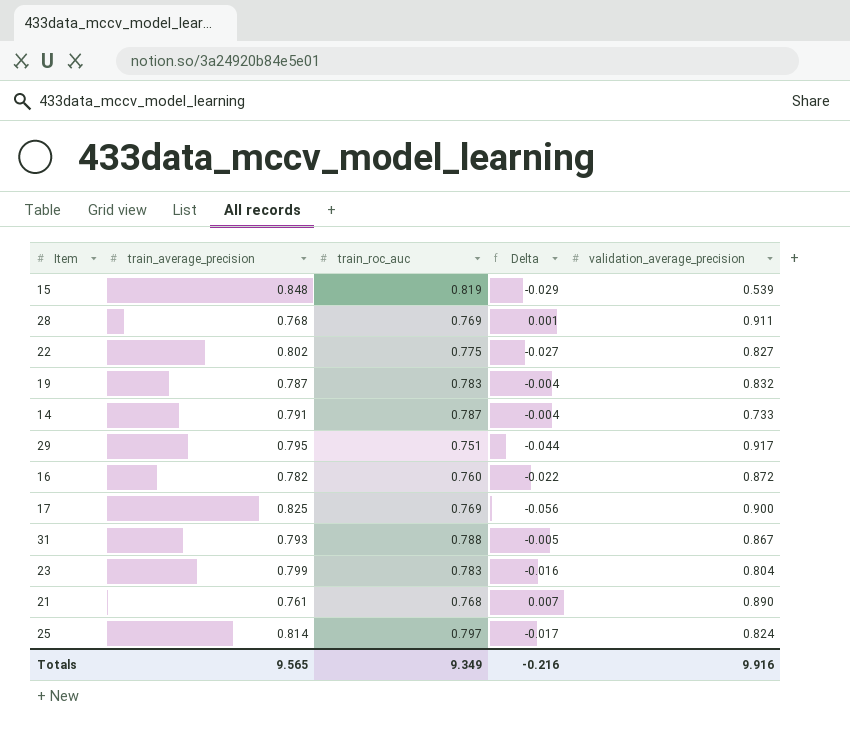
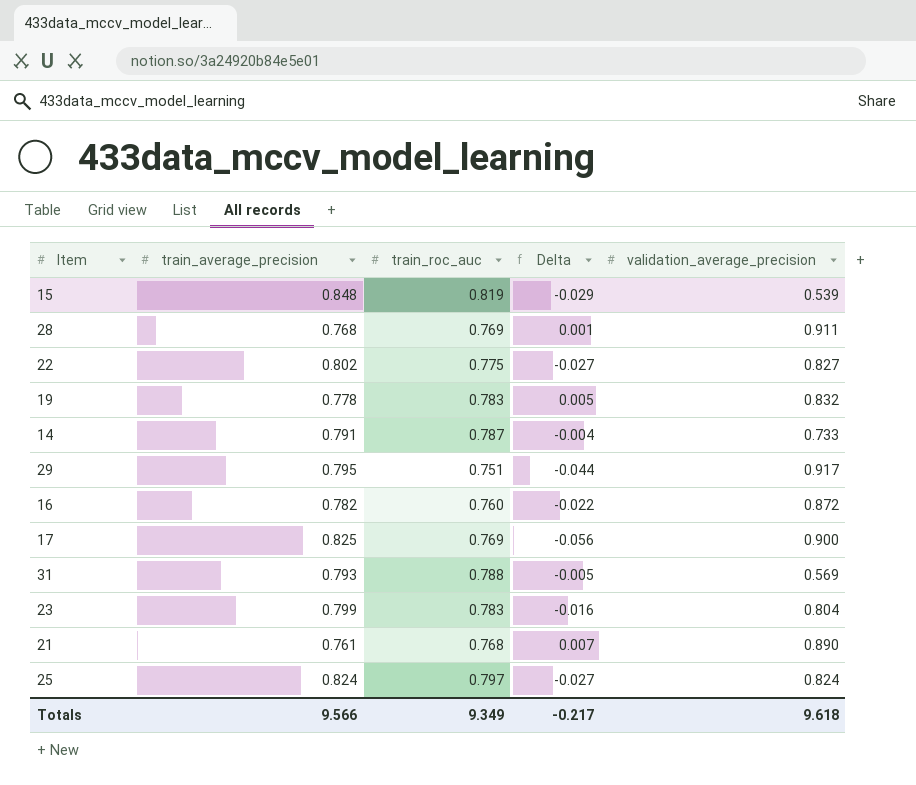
19 | train_average_precision: 0.787 -> 0.778
19 | Delta: -0.004 -> 0.005
31 | validation_average_precision: 0.867 -> 0.569
25 | train_average_precision: 0.814 -> 0.824
25 | Delta: -0.017 -> -0.027
Totals | train_average_precision: 9.565 -> 9.566
Totals | Delta: -0.216 -> -0.217
Totals | validation_average_precision: 9.916 -> 9.618

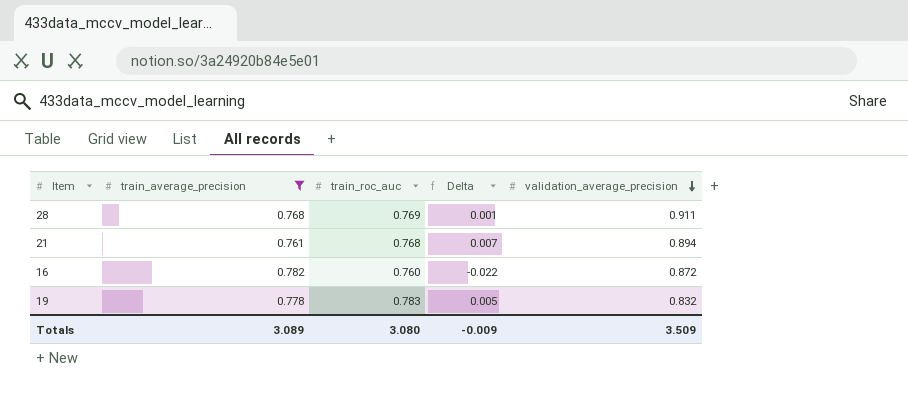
filter: none -> train_average_precision <= 0.782
row order: none -> validation_average_precision descending
21 | validation_average_precision: 0.890 -> 0.894
Totals | train_average_precision: 9.566 -> 3.089
Totals | train_roc_auc: 9.349 -> 3.080
Totals | Delta: -0.217 -> -0.009
Totals | validation_average_precision: 9.618 -> 3.509

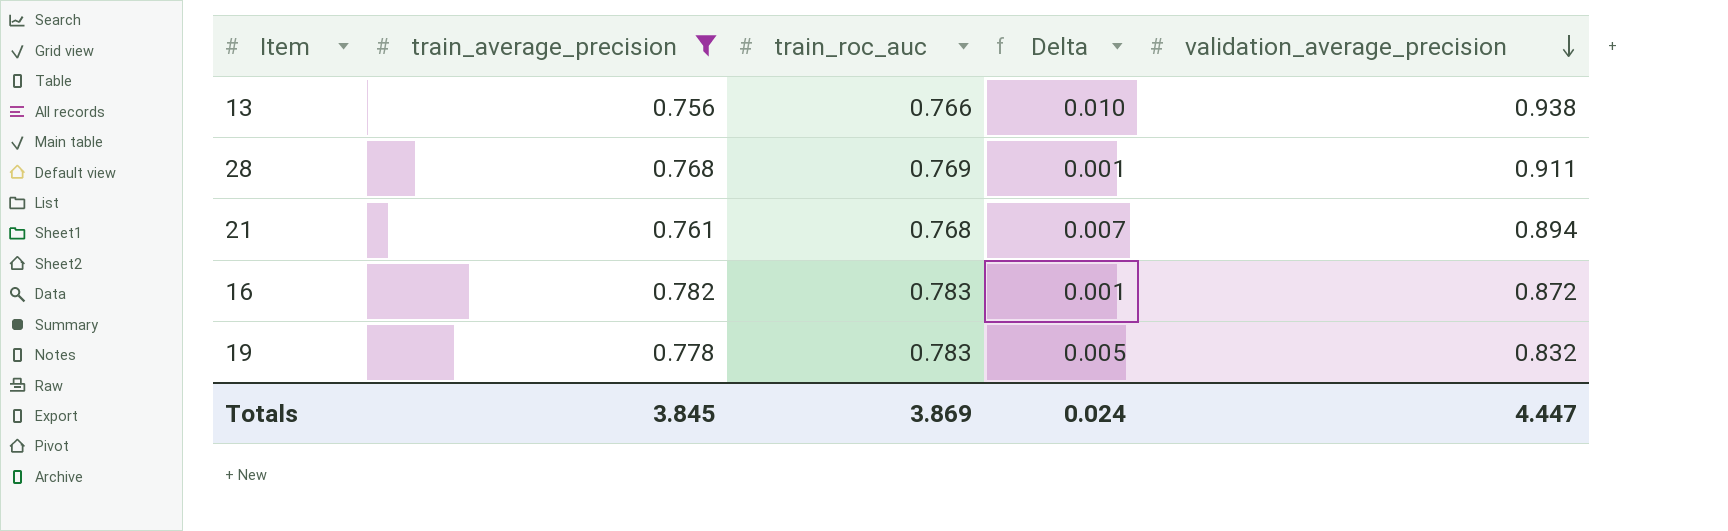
row 13: none -> 0.756 | 0.766 | 0.010 | 0.938
16 | train_roc_auc: 0.760 -> 0.783
16 | Delta: -0.022 -> 0.001
Totals | train_average_precision: 3.089 -> 3.845
Totals | train_roc_auc: 3.080 -> 3.869
Totals | Delta: -0.009 -> 0.024
Totals | validation_average_precision: 3.509 -> 4.447

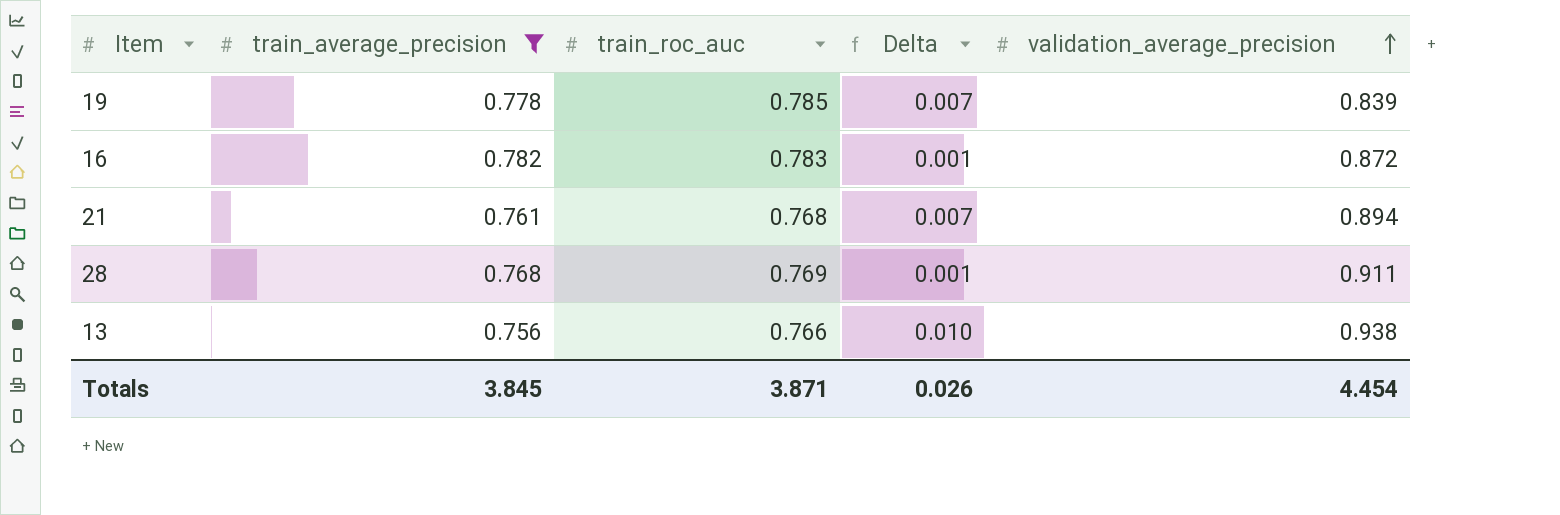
row order: validation_average_precision descending -> validation_average_precision ascending
19 | train_roc_auc: 0.783 -> 0.785
19 | Delta: 0.005 -> 0.007
19 | validation_average_precision: 0.832 -> 0.839
Totals | train_roc_auc: 3.869 -> 3.871
Totals | Delta: 0.024 -> 0.026
Totals | validation_average_precision: 4.447 -> 4.454

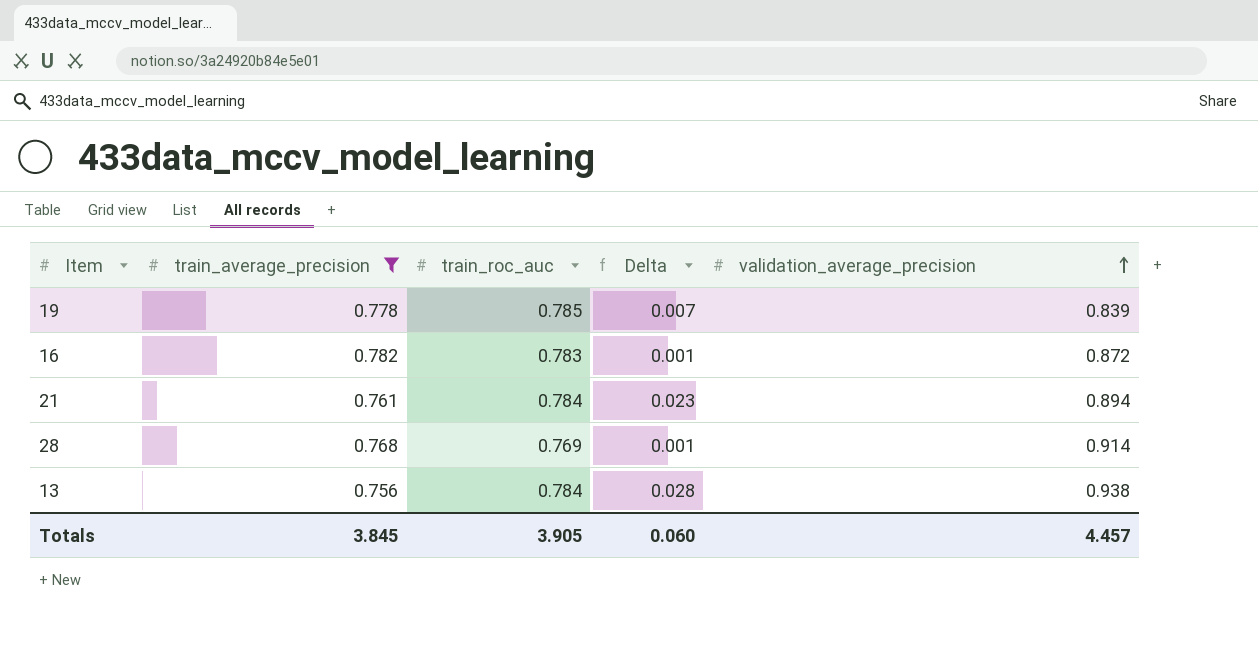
21 | train_roc_auc: 0.768 -> 0.784
21 | Delta: 0.007 -> 0.023
28 | validation_average_precision: 0.911 -> 0.914
13 | train_roc_auc: 0.766 -> 0.784
13 | Delta: 0.010 -> 0.028
Totals | train_roc_auc: 3.871 -> 3.905
Totals | Delta: 0.026 -> 0.060
Totals | validation_average_precision: 4.454 -> 4.457

